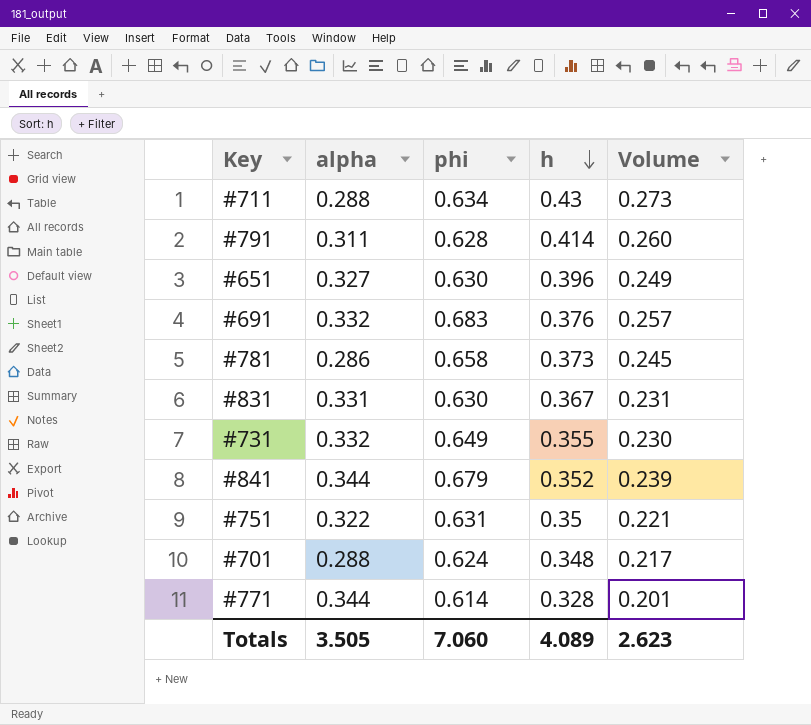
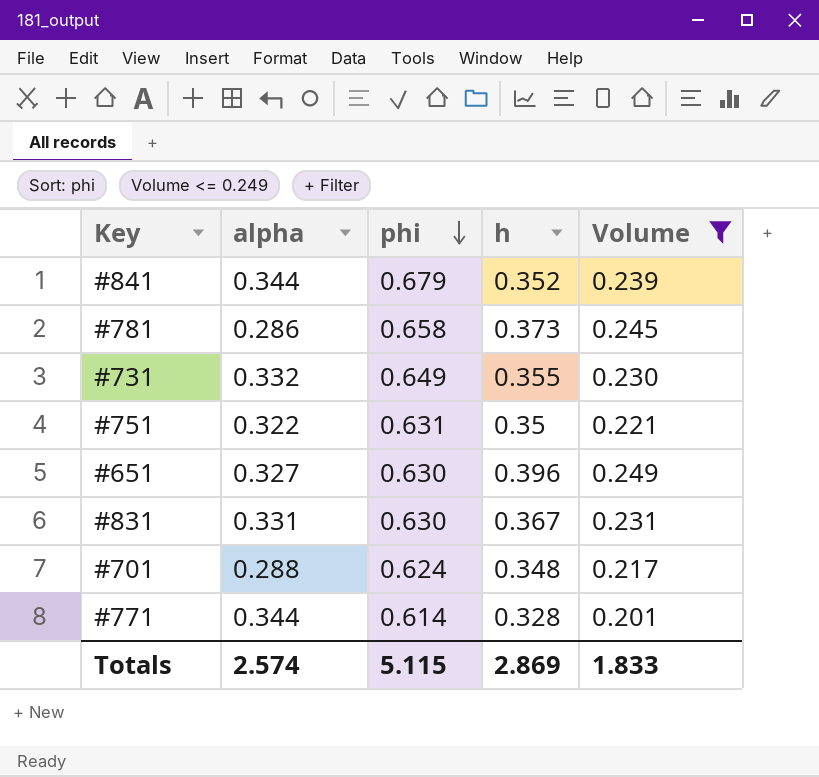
filter: none -> Volume <= 0.249
row order: h descending -> phi descending
Totals | alpha: 3.505 -> 2.574
Totals | phi: 7.060 -> 5.115
Totals | h: 4.089 -> 2.869
Totals | Volume: 2.623 -> 1.833

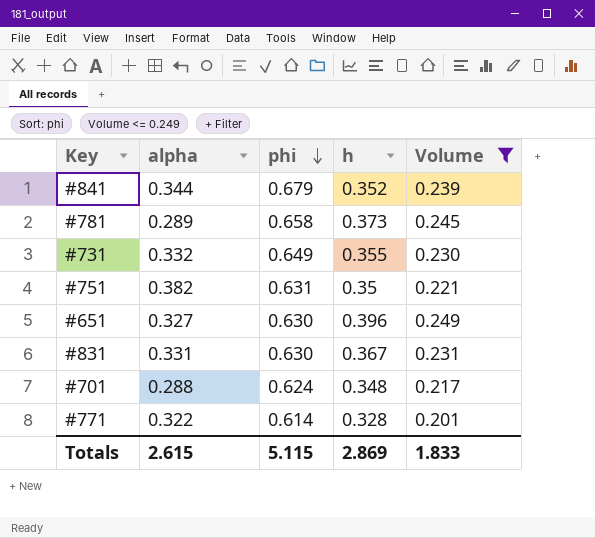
#781 | alpha: 0.286 -> 0.289
#751 | alpha: 0.322 -> 0.382
#771 | alpha: 0.344 -> 0.322
Totals | alpha: 2.574 -> 2.615

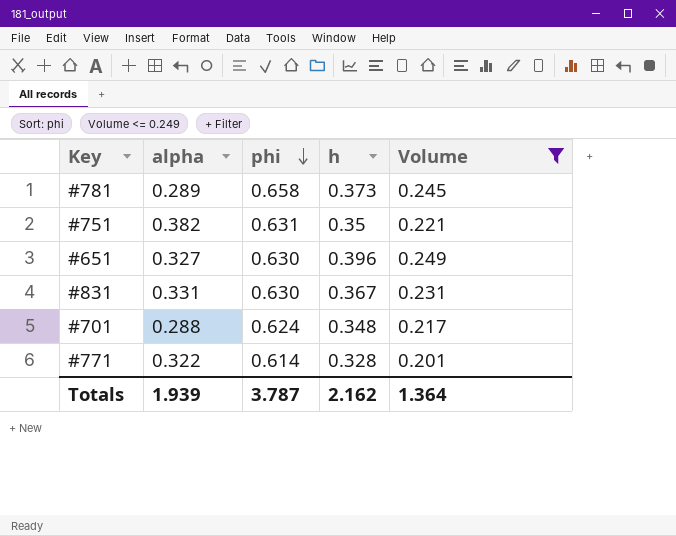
row #841: 0.344 | 0.679 | 0.352 | 0.239 -> none
row #731: 0.332 | 0.649 | 0.355 | 0.230 -> none
Totals | alpha: 2.615 -> 1.939
Totals | phi: 5.115 -> 3.787
Totals | h: 2.869 -> 2.162
Totals | Volume: 1.833 -> 1.364

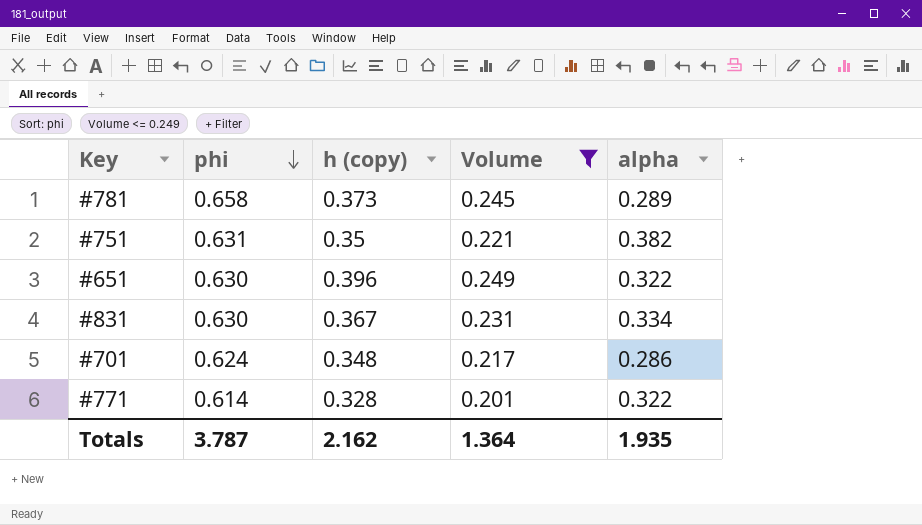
column name: h -> h (copy)
column alpha | position: 2 -> 5
#651 | alpha: 0.327 -> 0.322
#831 | alpha: 0.331 -> 0.334
#701 | alpha: 0.288 -> 0.286
Totals | alpha: 1.939 -> 1.935

